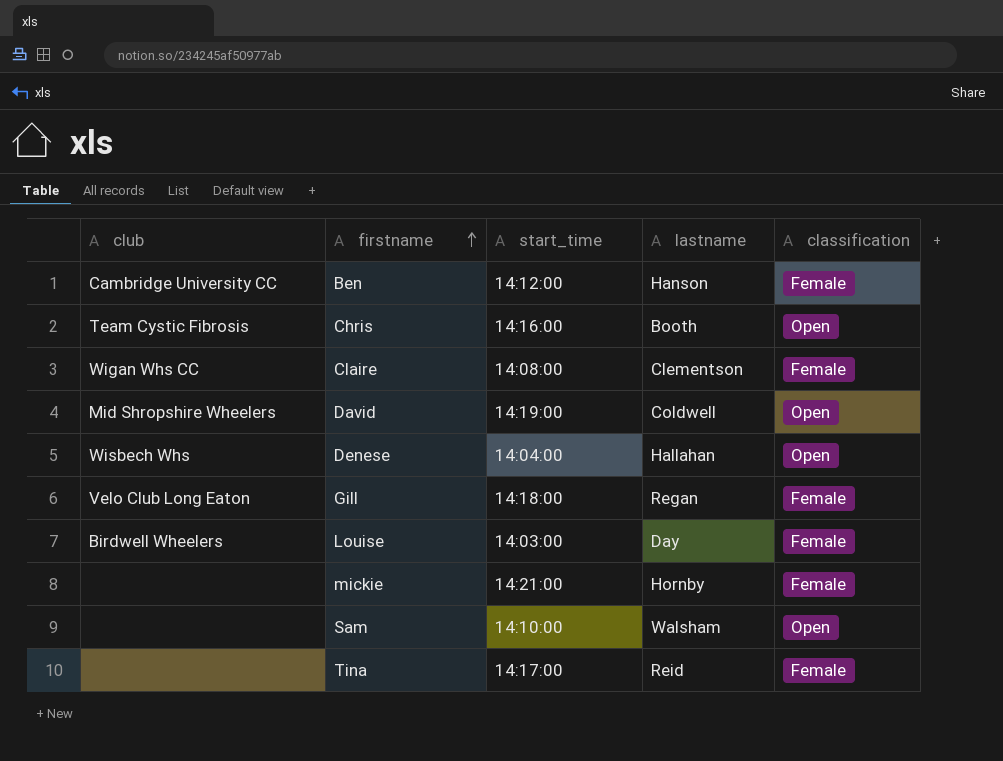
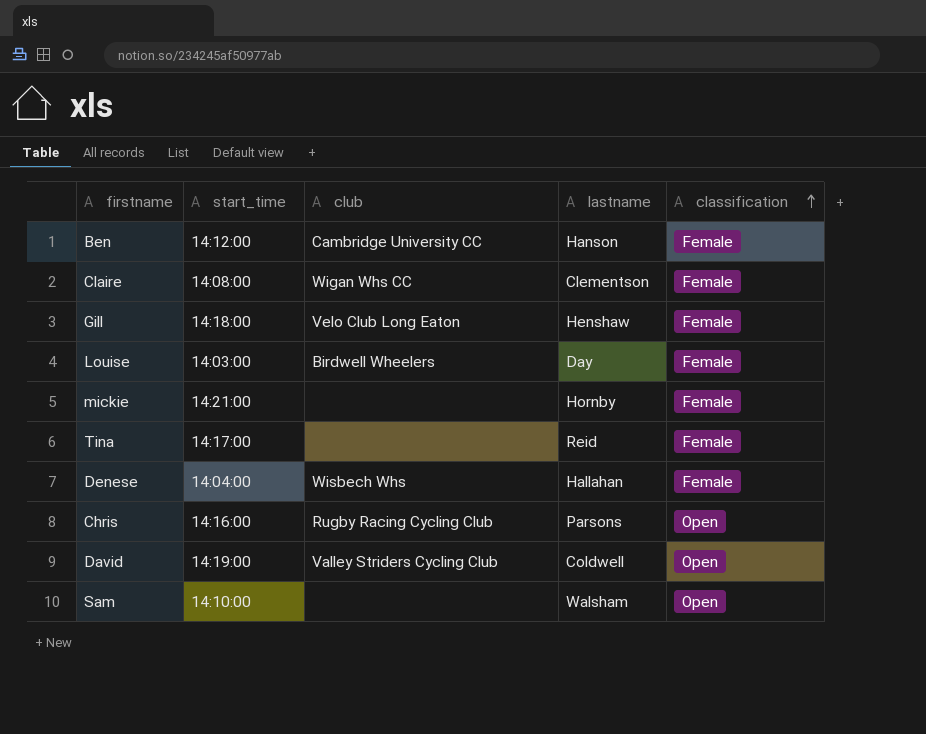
row order: firstname ascending -> classification ascending
column club | position: 1 -> 3
Gill | lastname: Regan -> Henshaw
Denese | classification: Open -> Female
Chris | club: Team Cystic Fibrosis -> Rugby Racing Cycling Club
Chris | lastname: Booth -> Parsons
David | club: Mid Shropshire Wheelers -> Valley Striders Cycling Club

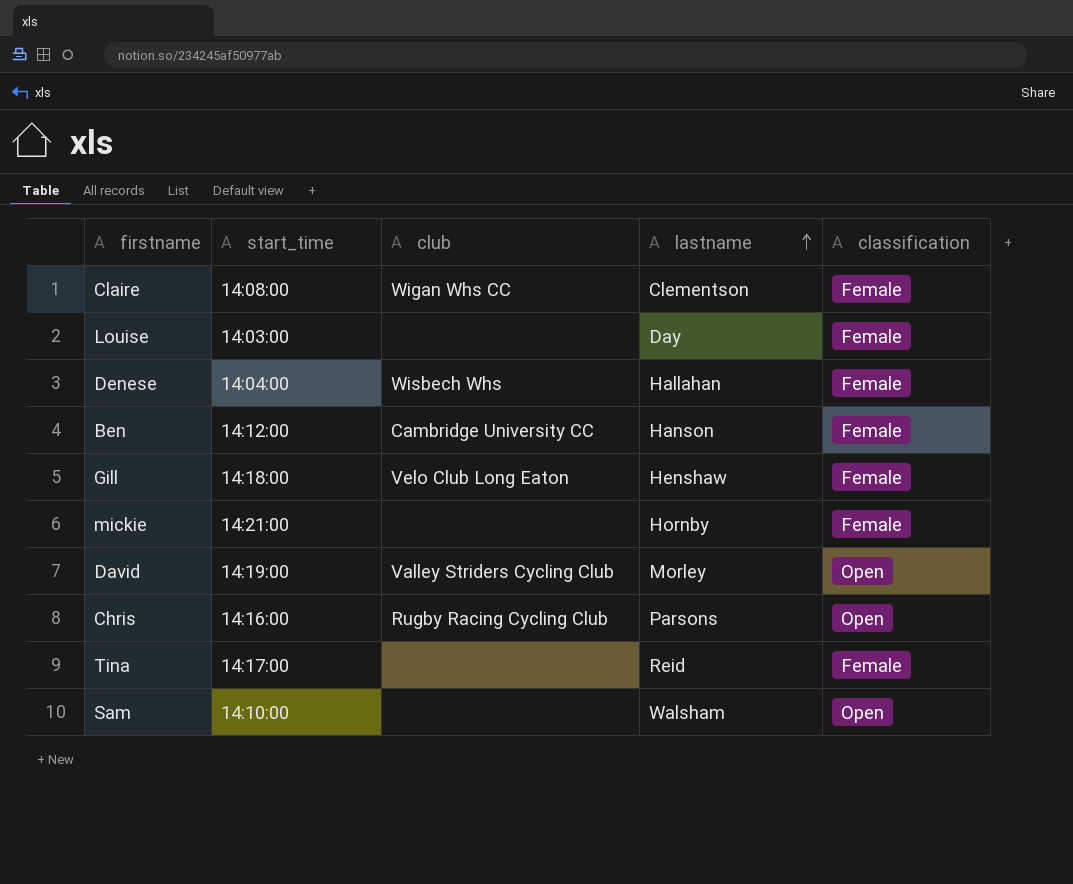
row order: classification ascending -> lastname ascending
Louise | club: Birdwell Wheelers -> none
David | lastname: Coldwell -> Morley

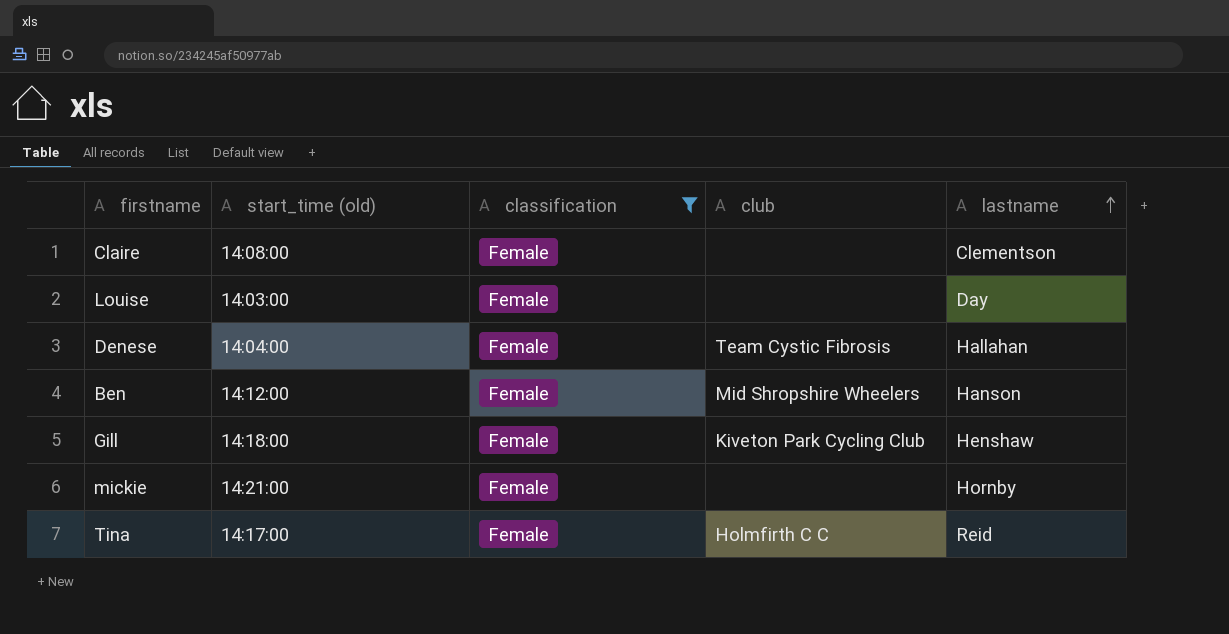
filter: none -> classification = Female
column name: start_time -> start_time (old)
column classification | position: 5 -> 3
Claire | club: Wigan Whs CC -> none
Denese | club: Wisbech Whs -> Team Cystic Fibrosis
Ben | club: Cambridge University CC -> Mid Shropshire Wheelers
Gill | club: Velo Club Long Eaton -> Kiveton Park Cycling Club
Tina | club: none -> Holmfirth C C

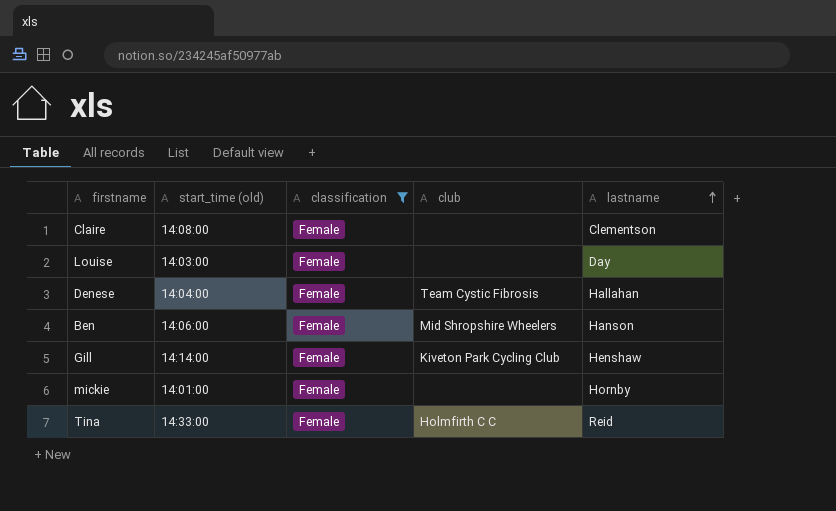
Ben | start_time (old): 14:12:00 -> 14:06:00
Gill | start_time (old): 14:18:00 -> 14:14:00
mickie | start_time (old): 14:21:00 -> 14:01:00
Tina | start_time (old): 14:17:00 -> 14:33:00

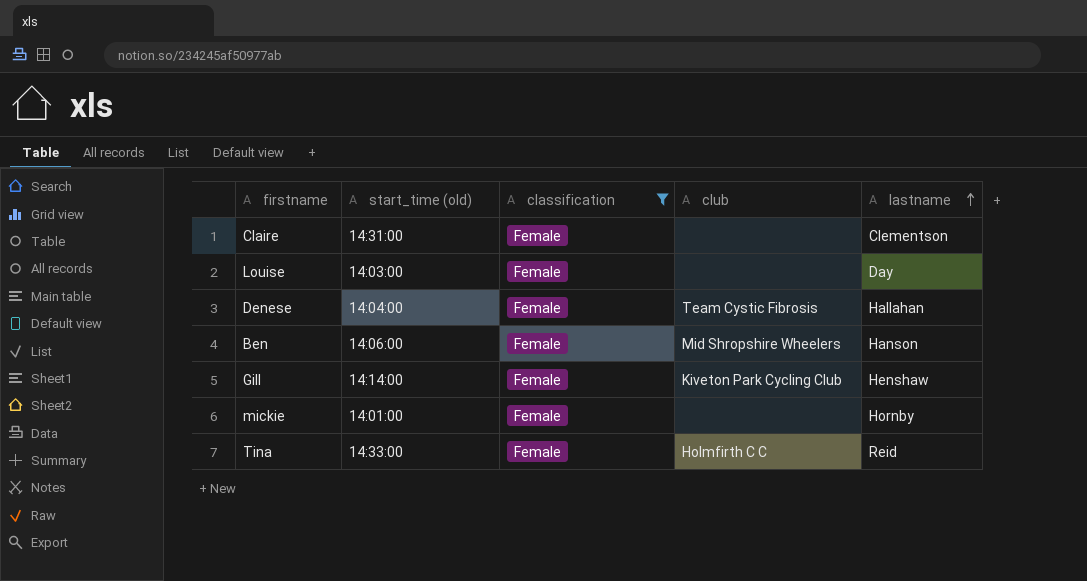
Claire | start_time (old): 14:08:00 -> 14:31:00

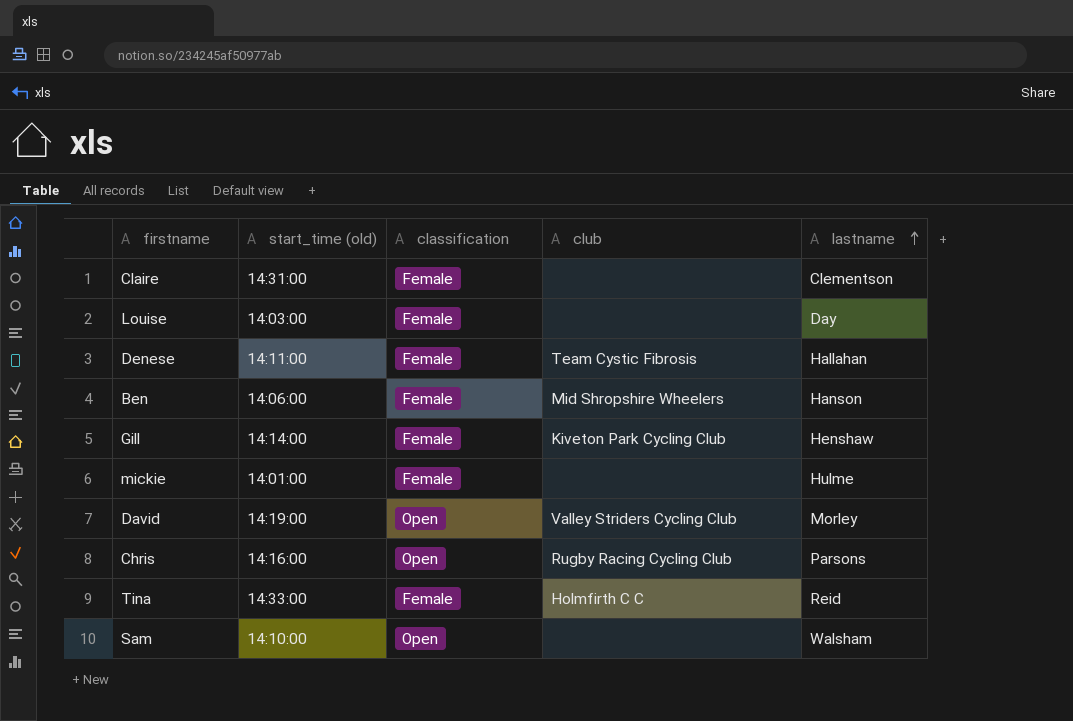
filter: classification = Female -> none
Denese | start_time (old): 14:04:00 -> 14:11:00
mickie | lastname: Hornby -> Hulme

